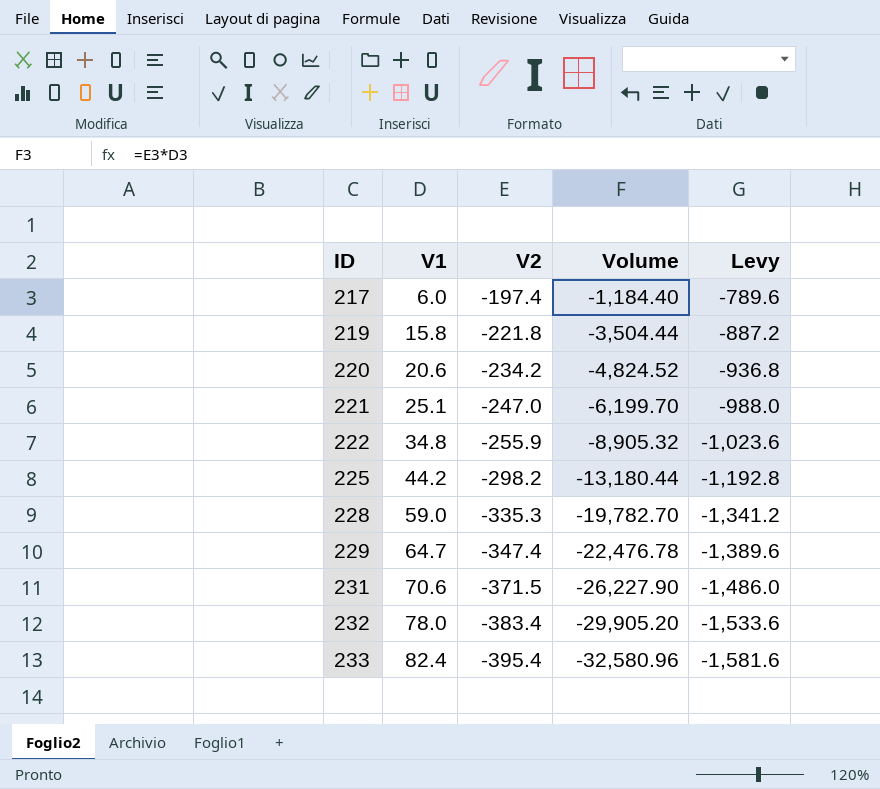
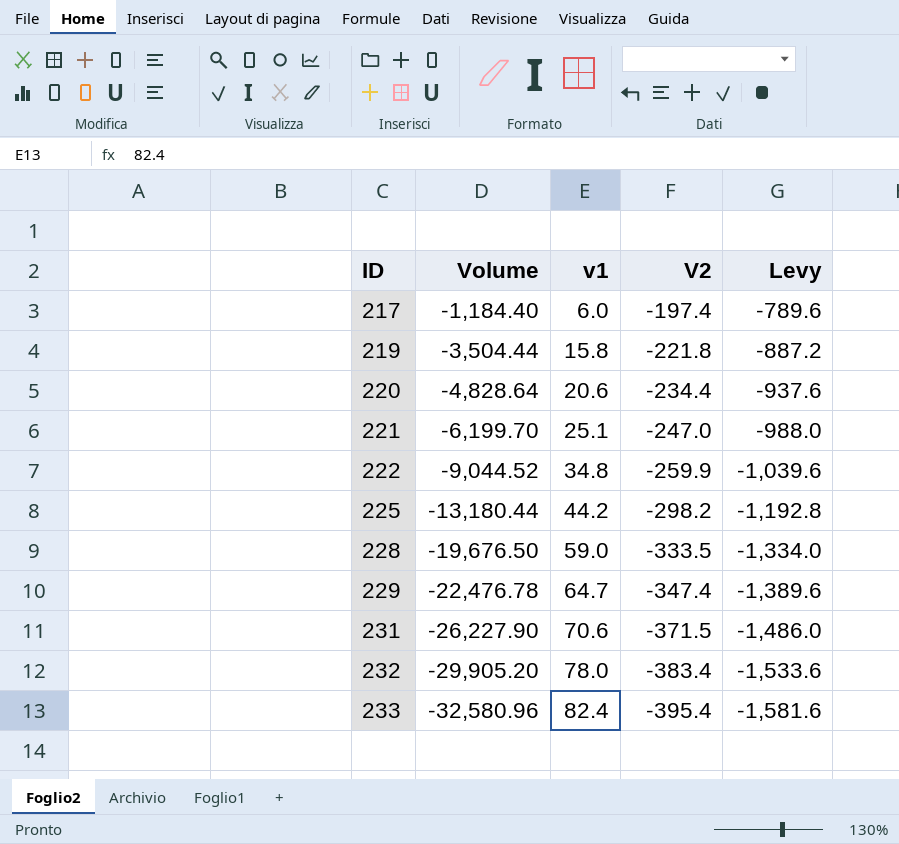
column Volume | position: 4 -> 2
column name: V1 -> v1
220 | Volume: -4,824.52 -> -4,828.64
220 | V2: -234.2 -> -234.4
220 | Levy: -936.8 -> -937.6
222 | Volume: -8,905.32 -> -9,044.52
222 | V2: -255.9 -> -259.9
222 | Levy: -1,023.6 -> -1,039.6
228 | Volume: -19,782.70 -> -19,676.50
228 | V2: -335.3 -> -333.5
228 | Levy: -1,341.2 -> -1,334.0

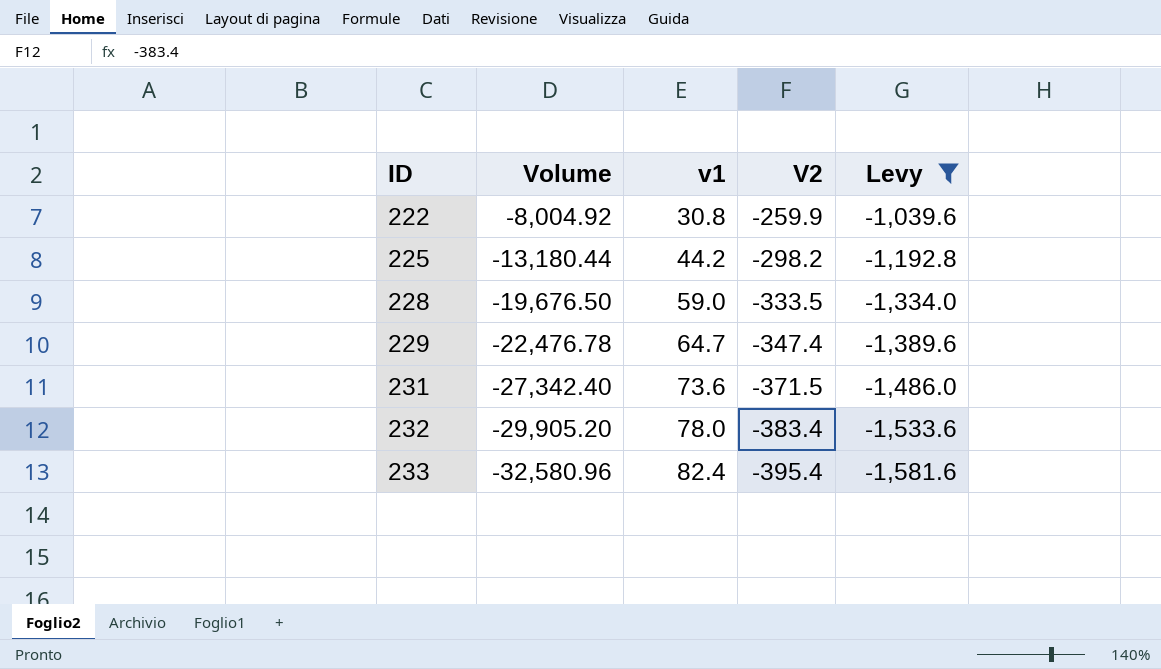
filter: none -> Levy <= -1,039.6
222 | Volume: -9,044.52 -> -8,004.92
222 | v1: 34.8 -> 30.8
231 | Volume: -26,227.90 -> -27,342.40
231 | v1: 70.6 -> 73.6

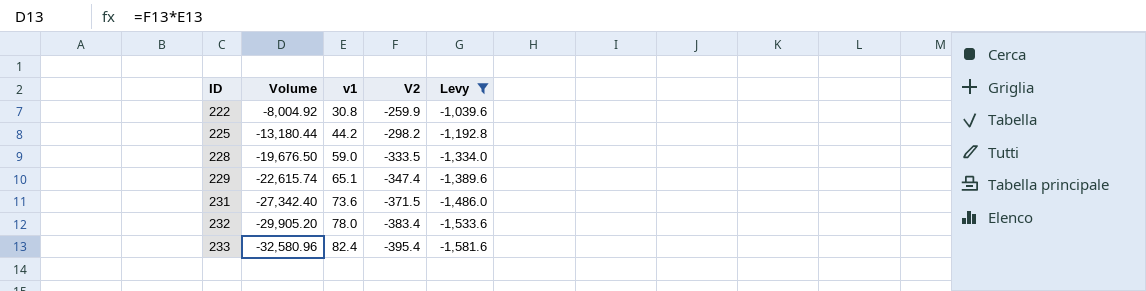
229 | Volume: -22,476.78 -> -22,615.74
229 | v1: 64.7 -> 65.1

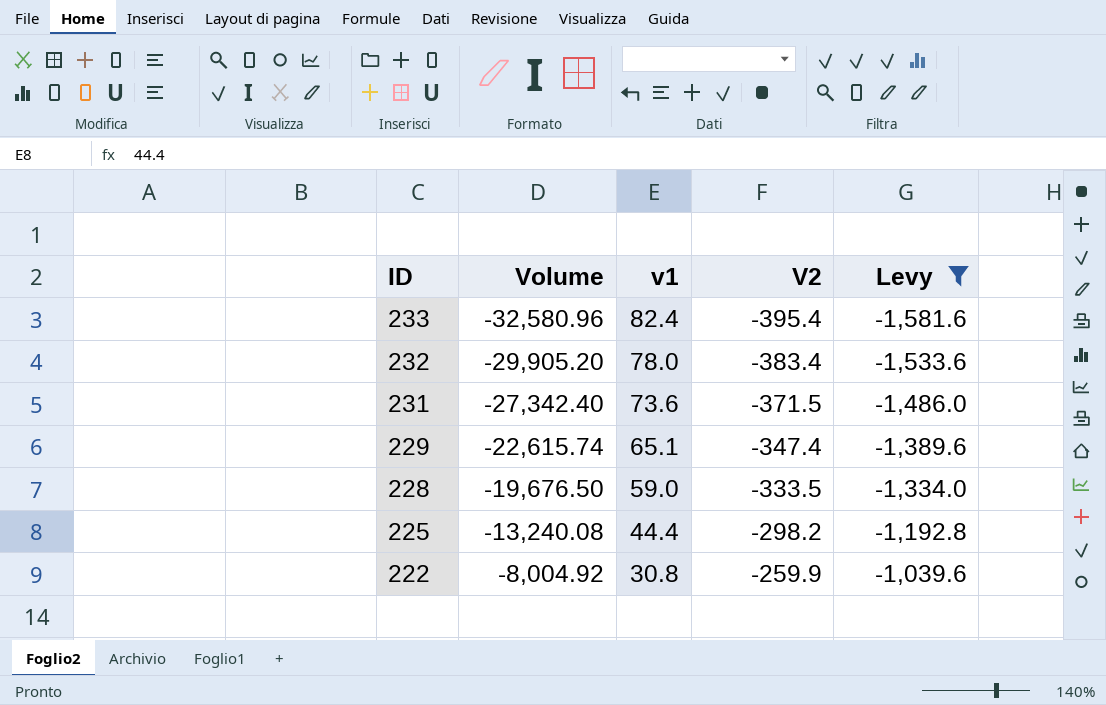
row order: ID ascending -> ID descending
225 | Volume: -13,180.44 -> -13,240.08
225 | v1: 44.2 -> 44.4

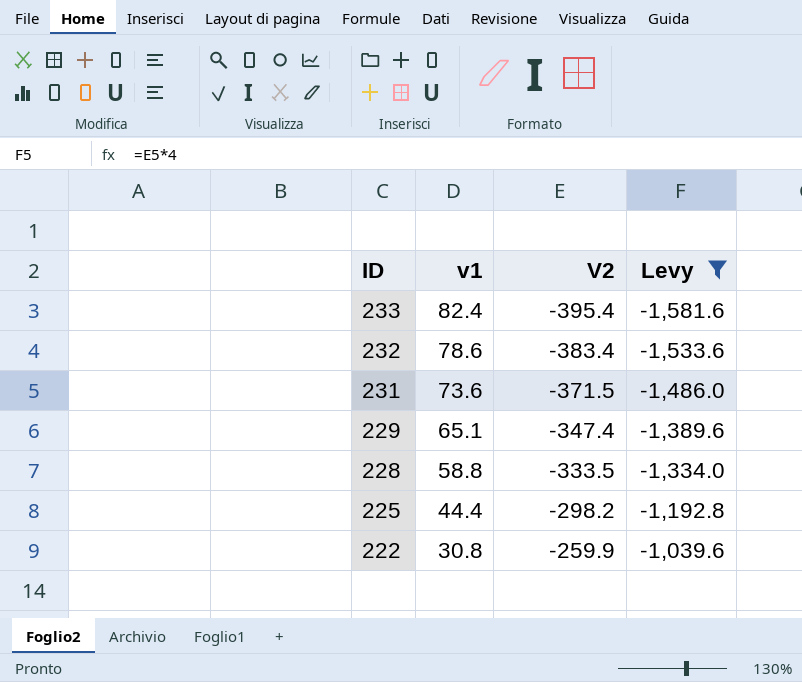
column Volume | formula: [v1] * [V2] -> none
232 | v1: 78.0 -> 78.6
228 | v1: 59.0 -> 58.8

